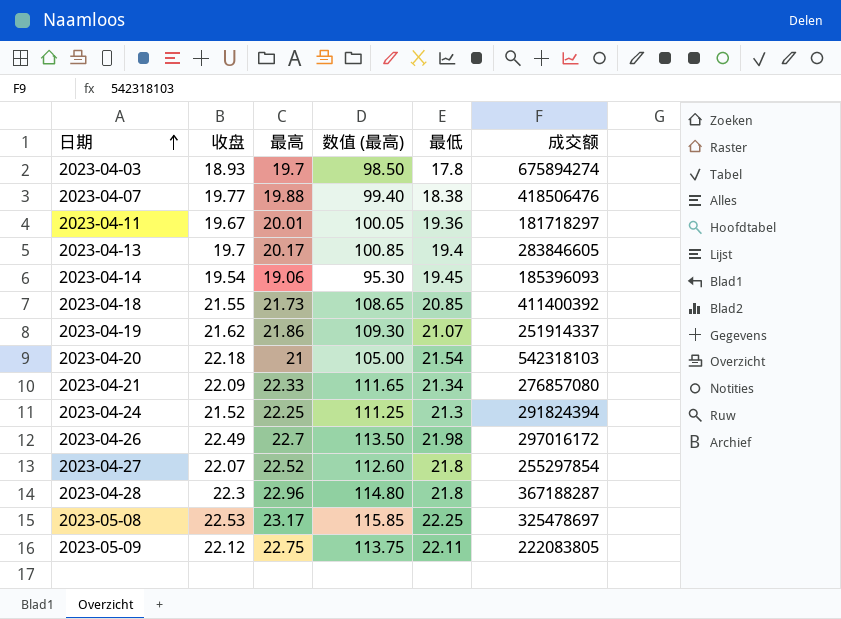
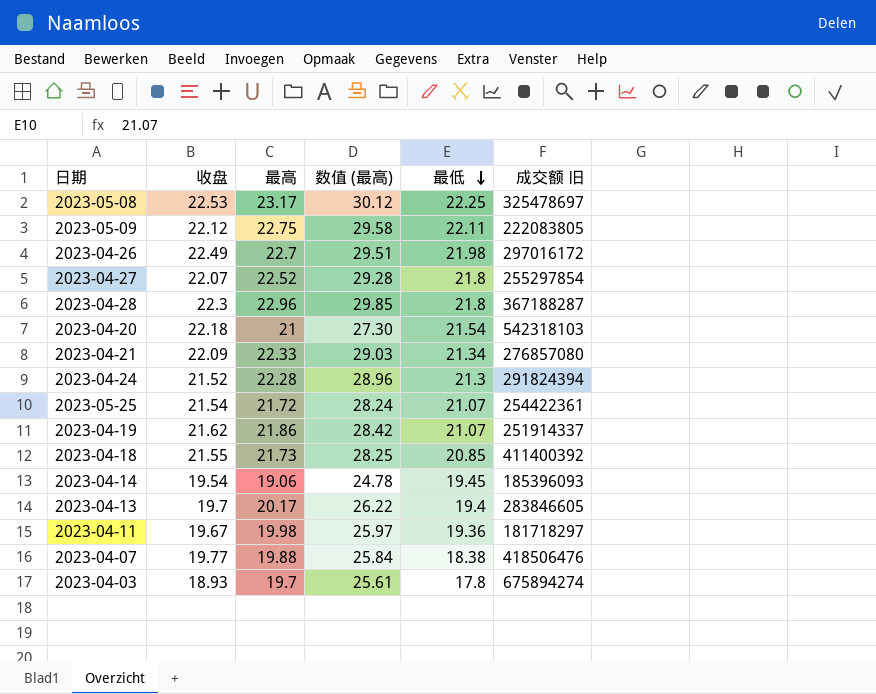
row order: 日期 ascending -> 最低 descending
column 数值 (最高) | formula: [最高] * 5 -> [最高] * 1.3
column name: 成交额 -> 成交额 旧
2023-04-24 | 最高: 22.25 -> 22.28
row 2023-05-25: none -> 21.54 | 21.72 | 28.24 | 21.07 | 254422361
2023-04-11 | 最高: 20.01 -> 19.98

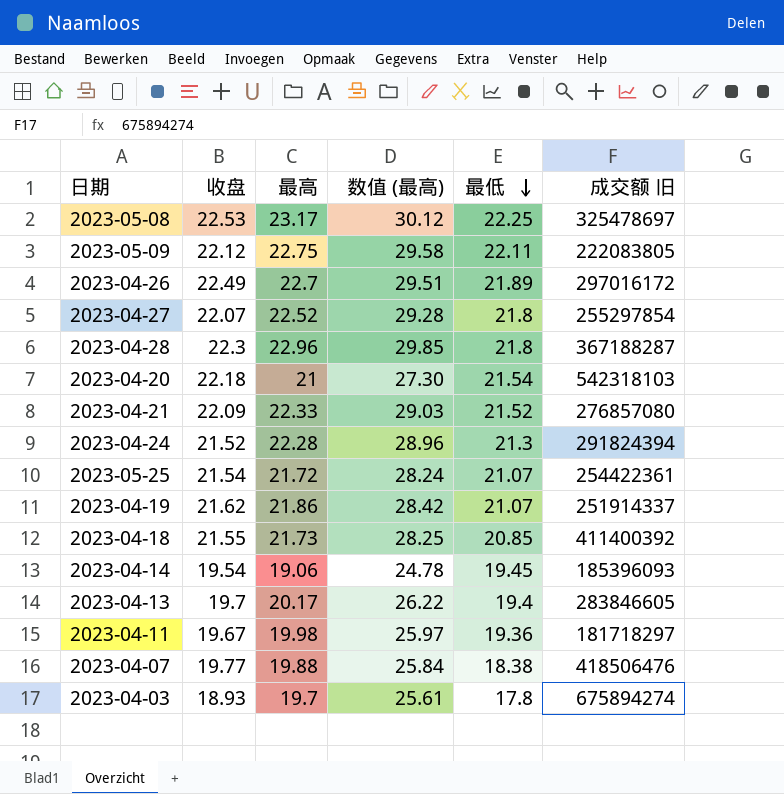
2023-04-26 | 最低: 21.98 -> 21.89
2023-04-21 | 最低: 21.34 -> 21.52

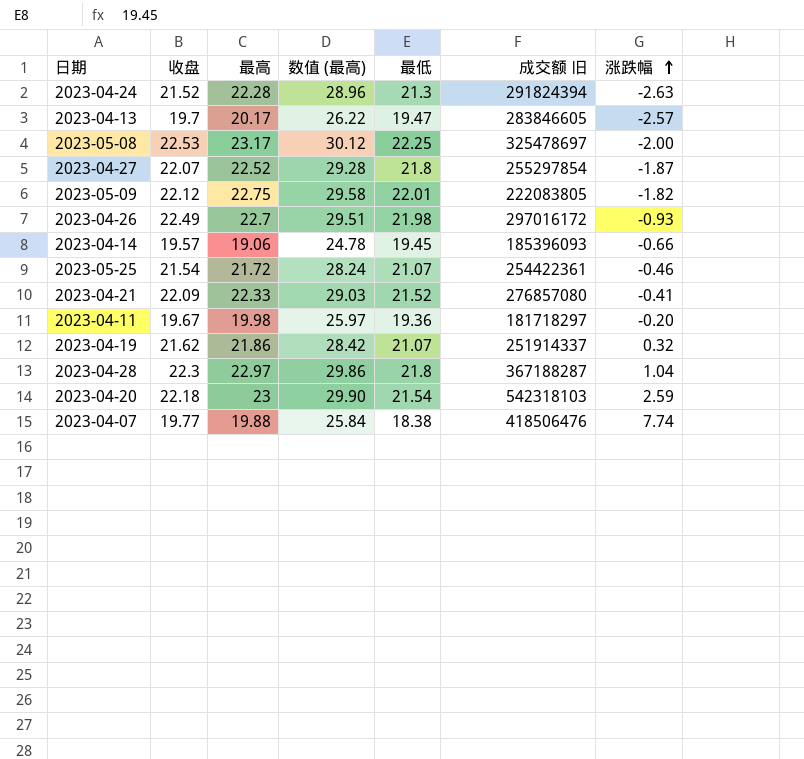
row order: 最低 descending -> 涨跌幅 ascending
column 涨跌幅 | position: none -> 7
row 2023-04-18: 21.55 | 21.73 | 28.25 | 20.85 | 411400392 -> none
row 2023-04-03: 18.93 | 19.7 | 25.61 | 17.8 | 675894274 -> none
2023-04-13 | 最低: 19.4 -> 19.47
2023-05-09 | 最低: 22.11 -> 22.01
2023-04-26 | 最低: 21.89 -> 21.98
2023-04-14 | 收盘: 19.54 -> 19.57
2023-04-28 | 最高: 22.96 -> 22.97
2023-04-28 | 数值 (最高): 29.85 -> 29.86
2023-04-20 | 最高: 21 -> 23
2023-04-20 | 数值 (最高): 27.30 -> 29.90

